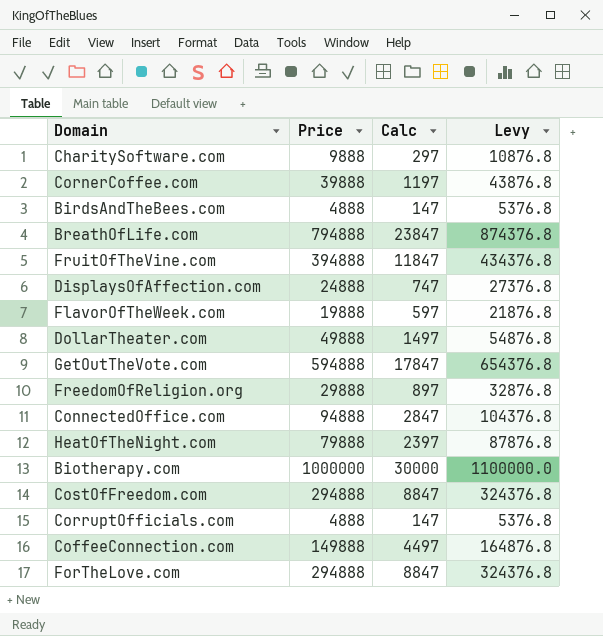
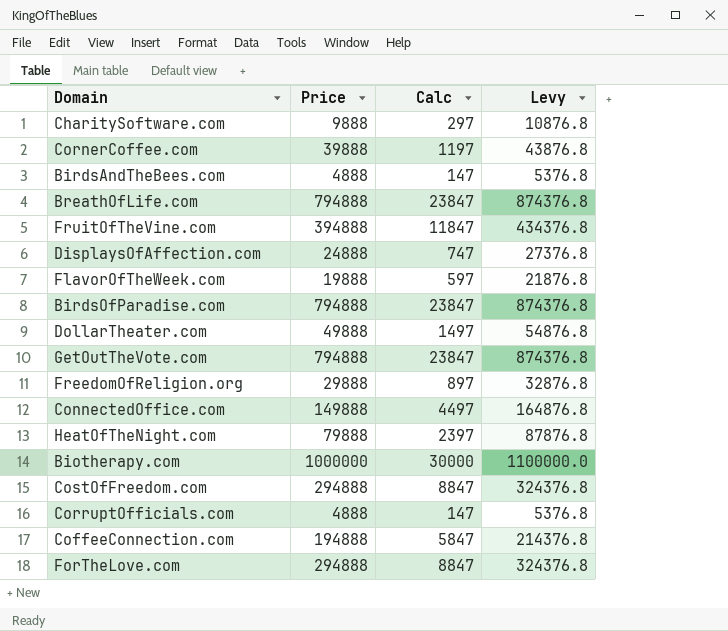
row BirdsOfParadise.com: none -> 794888 | 23847 | 874376.8
GetOutTheVote.com | Price: 594888 -> 794888
GetOutTheVote.com | Calc: 17847 -> 23847
GetOutTheVote.com | Levy: 654376.8 -> 874376.8
ConnectedOffice.com | Price: 94888 -> 149888
ConnectedOffice.com | Calc: 2847 -> 4497
ConnectedOffice.com | Levy: 104376.8 -> 164876.8
CoffeeConnection.com | Price: 149888 -> 194888
CoffeeConnection.com | Calc: 4497 -> 5847
CoffeeConnection.com | Levy: 164876.8 -> 214376.8

